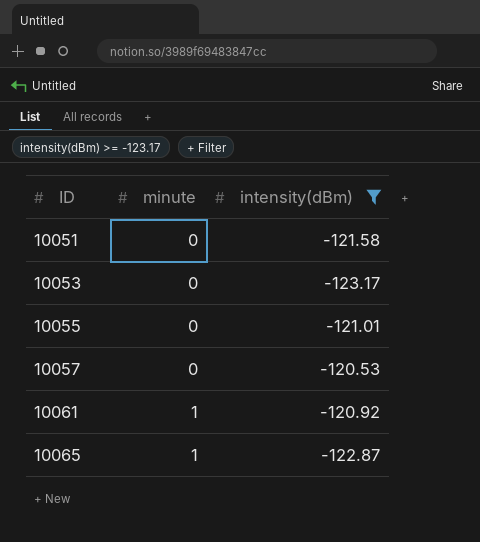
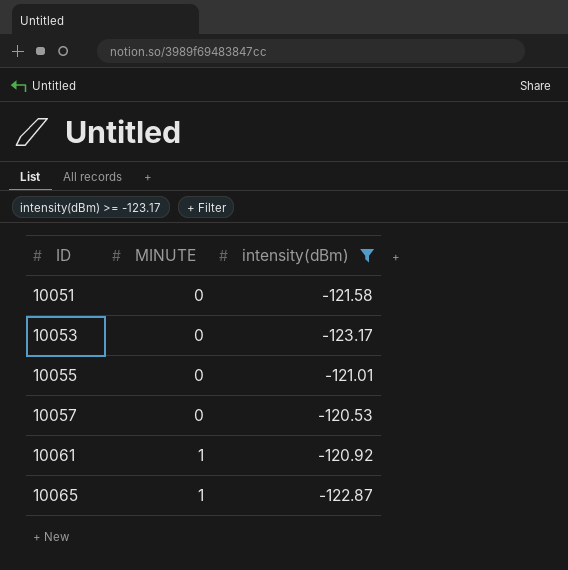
column name: minute -> MINUTE

